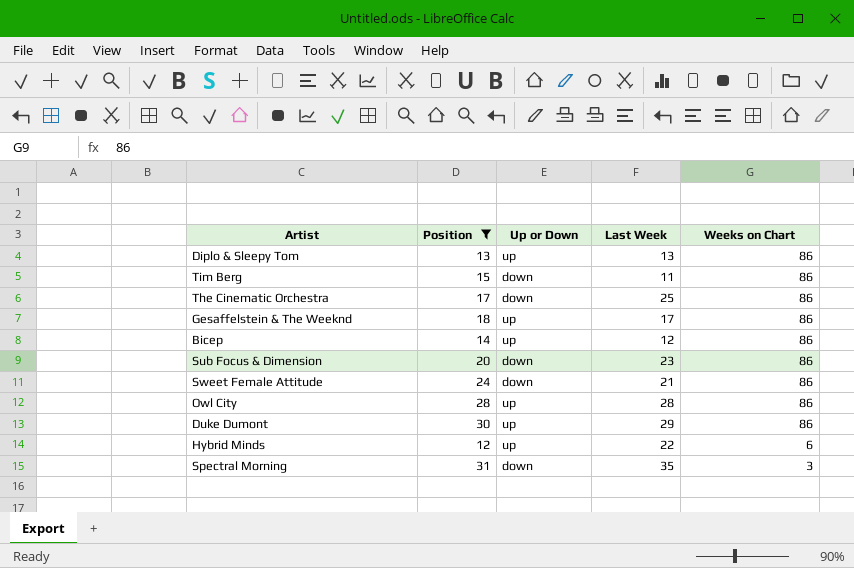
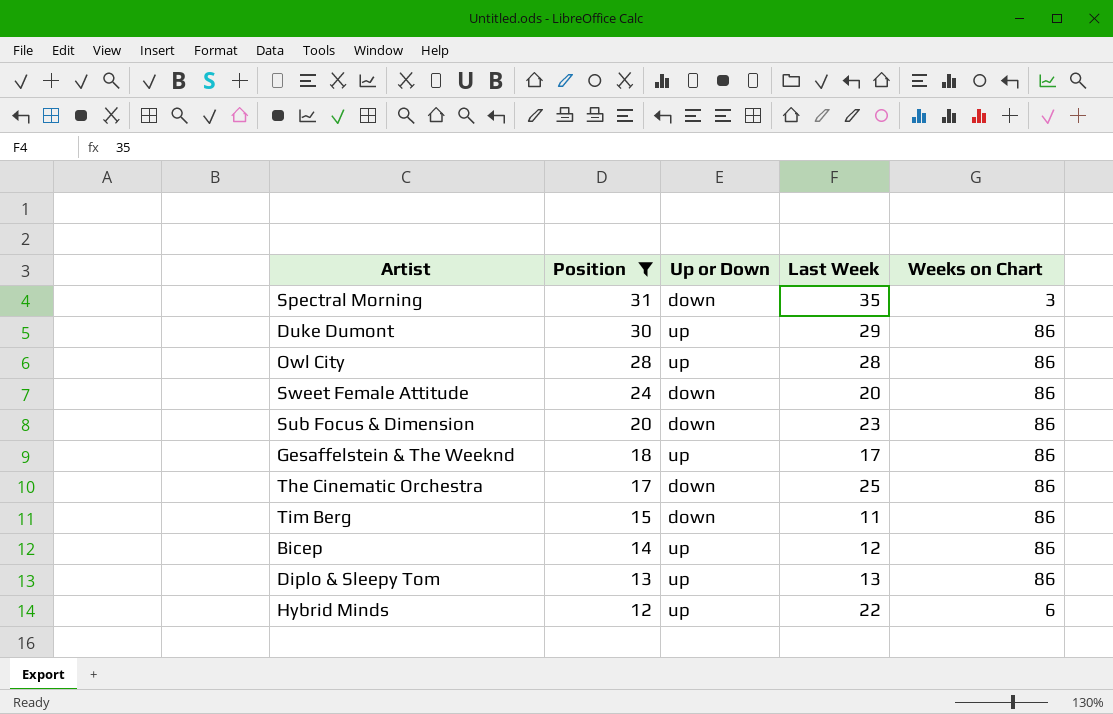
row order: Weeks on Chart descending -> Position descending
Sweet Female Attitude | Last Week: 21 -> 20

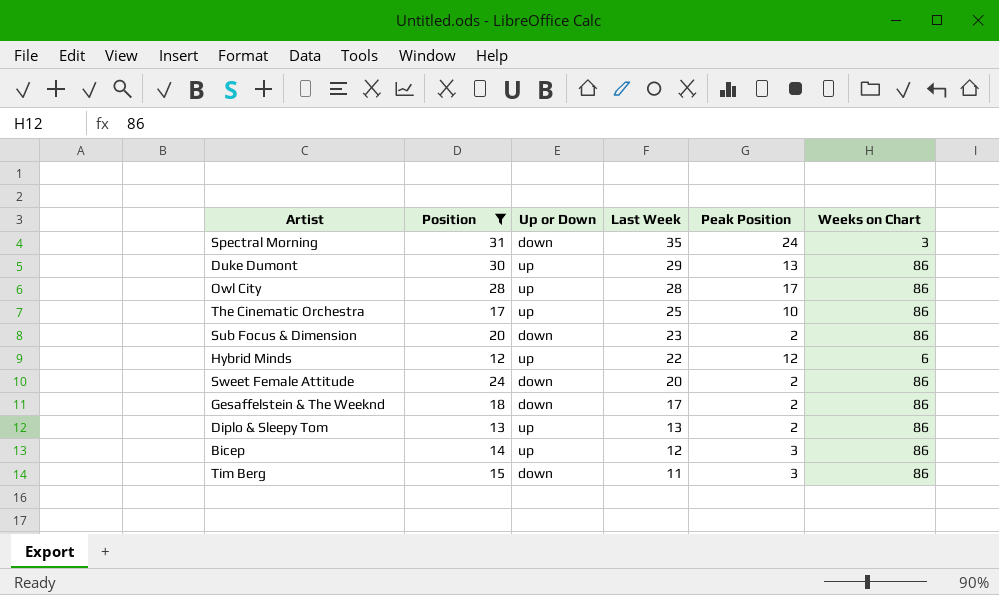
row order: Position descending -> Last Week descending
column Peak Position | position: none -> 5
The Cinematic Orchestra | Up or Down: down -> up
Gesaffelstein & The Weeknd | Up or Down: up -> down

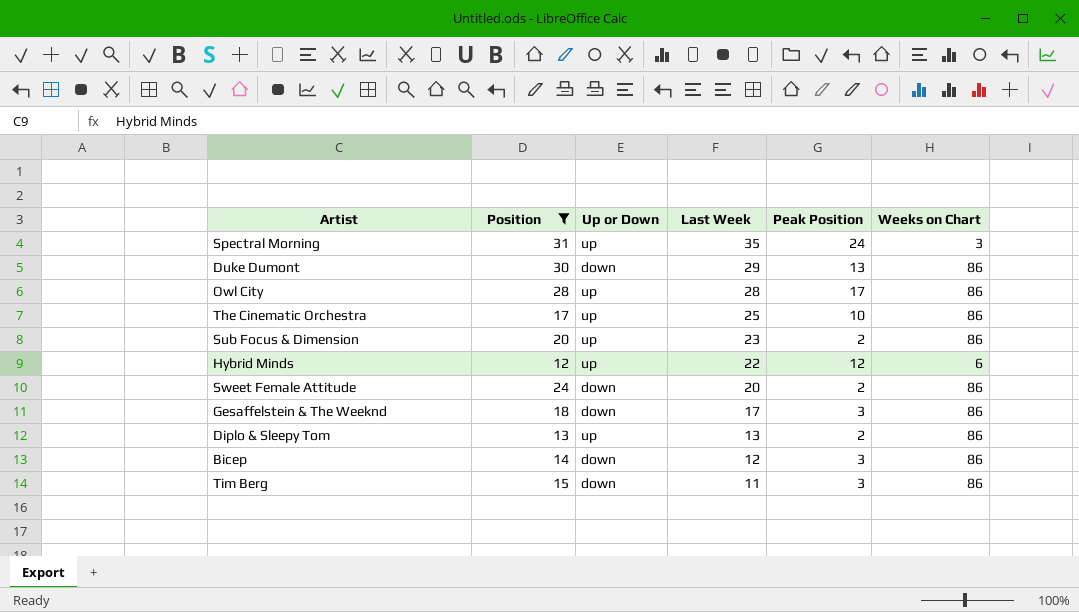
Spectral Morning | Up or Down: down -> up
Duke Dumont | Up or Down: up -> down
Sub Focus & Dimension | Up or Down: down -> up
Gesaffelstein & The Weeknd | Peak Position: 2 -> 3
Bicep | Up or Down: up -> down

